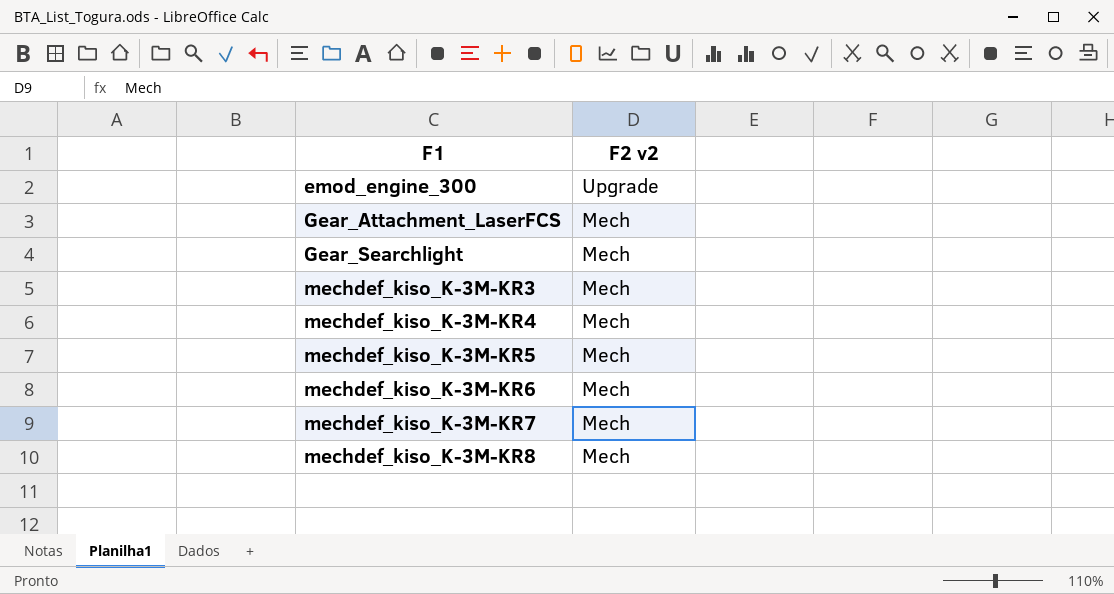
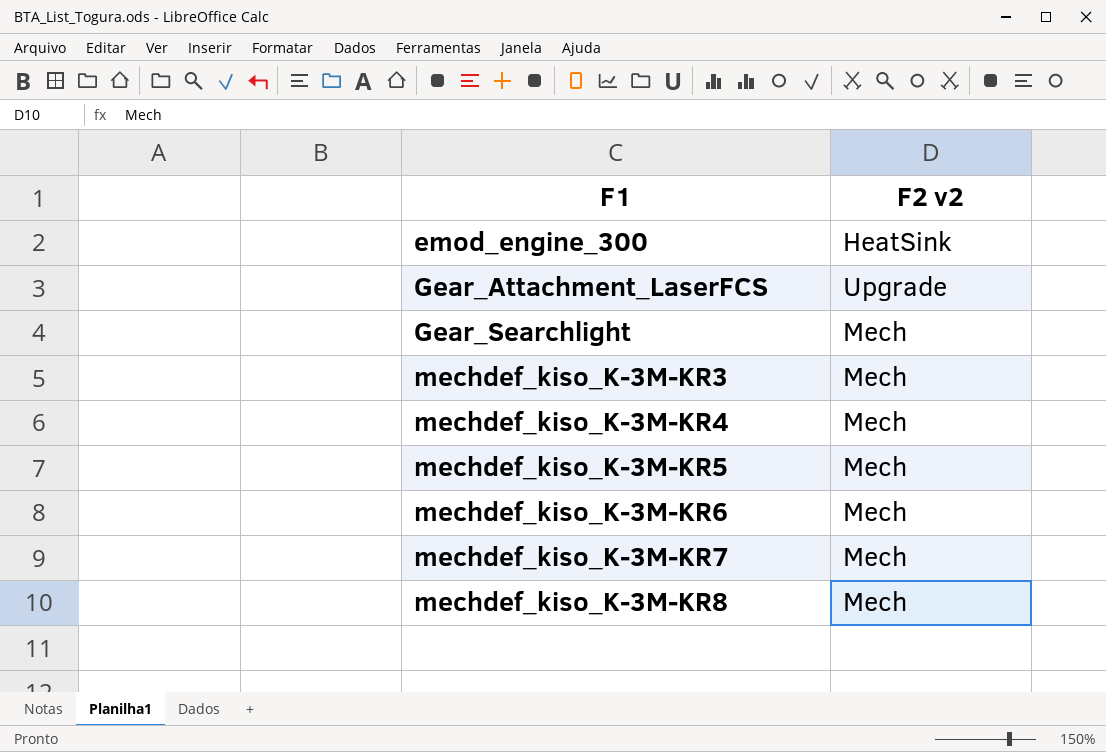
emod_engine_300 | F2 v2: Upgrade -> HeatSink
Gear_Attachment_LaserFCS | F2 v2: Mech -> Upgrade

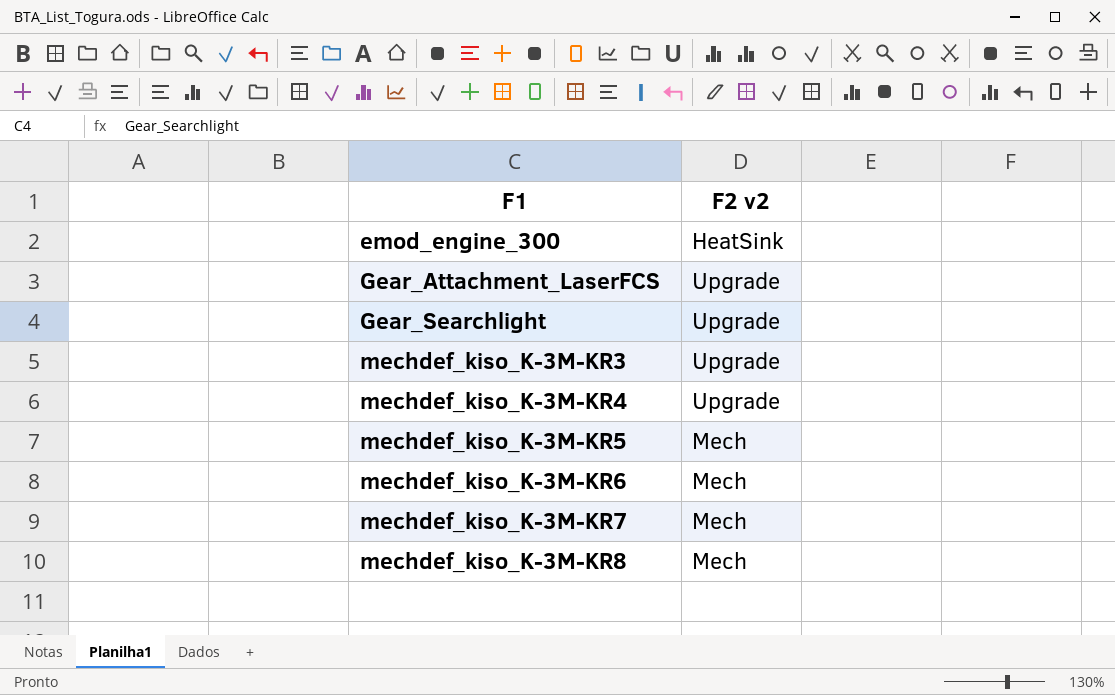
Gear_Searchlight | F2 v2: Mech -> Upgrade
mechdef_kiso_K-3M-KR3 | F2 v2: Mech -> Upgrade
mechdef_kiso_K-3M-KR4 | F2 v2: Mech -> Upgrade

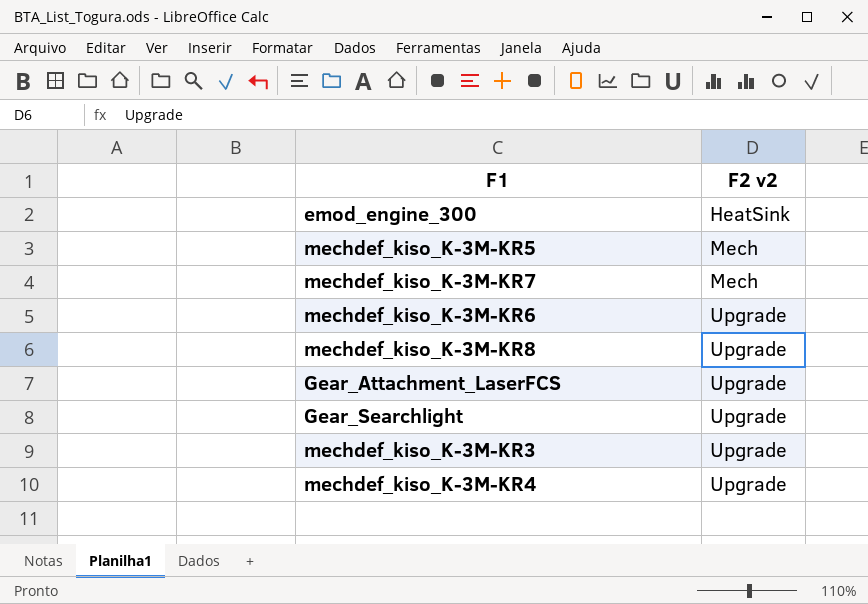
row order: F1 ascending -> F2 v2 ascending
mechdef_kiso_K-3M-KR6 | F2 v2: Mech -> Upgrade
mechdef_kiso_K-3M-KR8 | F2 v2: Mech -> Upgrade

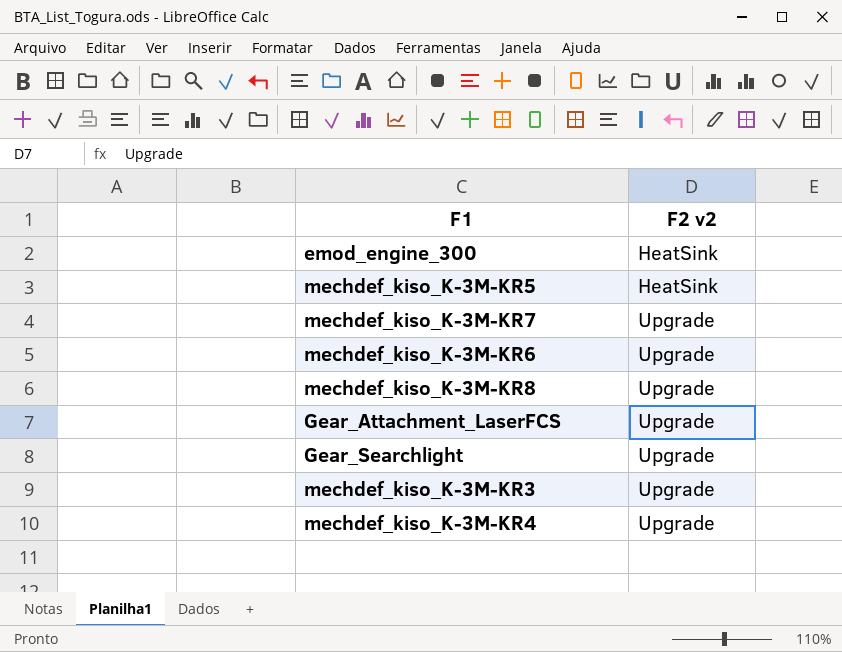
mechdef_kiso_K-3M-KR5 | F2 v2: Mech -> HeatSink
mechdef_kiso_K-3M-KR7 | F2 v2: Mech -> Upgrade

